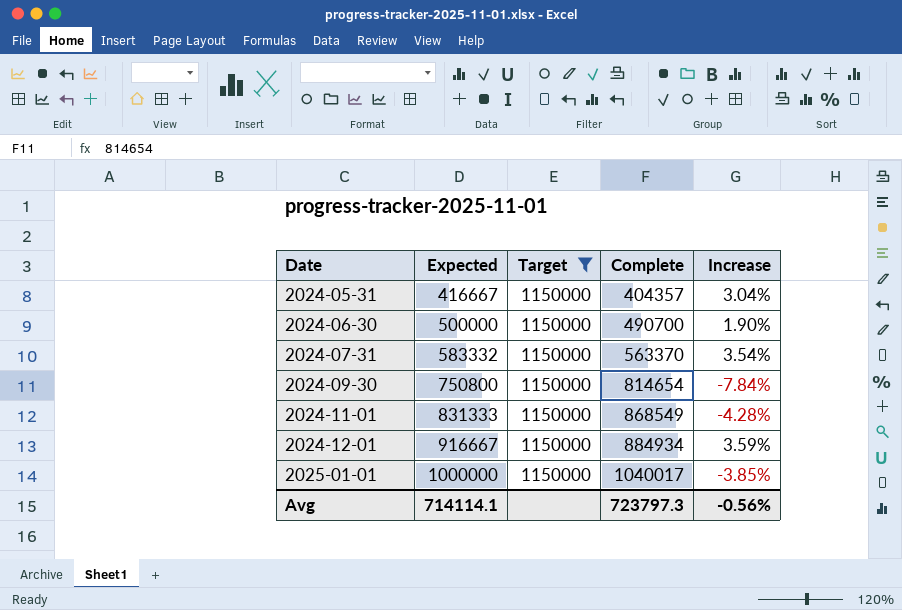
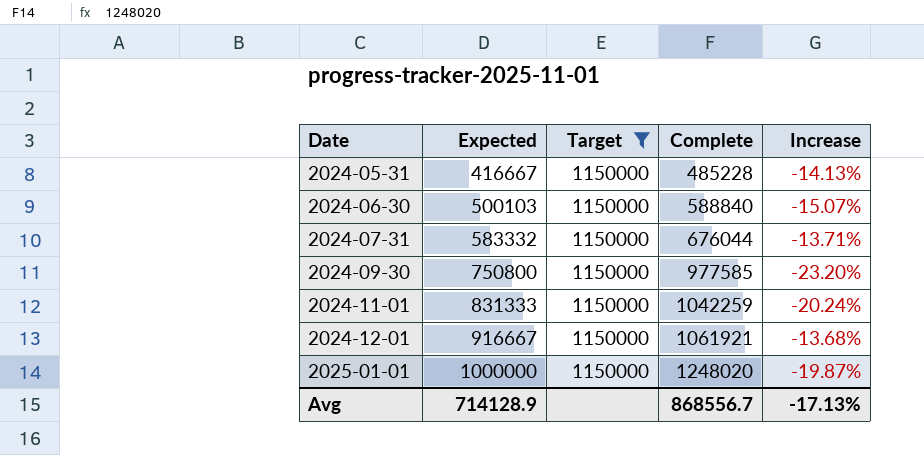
2024-05-31 | Complete: 404357 -> 485228
2024-05-31 | Increase: 3.04% -> -14.13%
2024-06-30 | Expected: 500000 -> 500103
2024-06-30 | Complete: 490700 -> 588840
2024-06-30 | Increase: 1.90% -> -15.07%
2024-07-31 | Complete: 563370 -> 676044
2024-07-31 | Increase: 3.54% -> -13.71%
2024-09-30 | Complete: 814654 -> 977585
2024-09-30 | Increase: -7.84% -> -23.20%
2024-11-01 | Complete: 868549 -> 1042259
2024-11-01 | Increase: -4.28% -> -20.24%
2024-12-01 | Complete: 884934 -> 1061921
2024-12-01 | Increase: 3.59% -> -13.68%
2025-01-01 | Complete: 1040017 -> 1248020
2025-01-01 | Increase: -3.85% -> -19.87%
Avg | Expected: 714114.1 -> 714128.9
Avg | Complete: 723797.3 -> 868556.7
Avg | Increase: -0.56% -> -17.13%

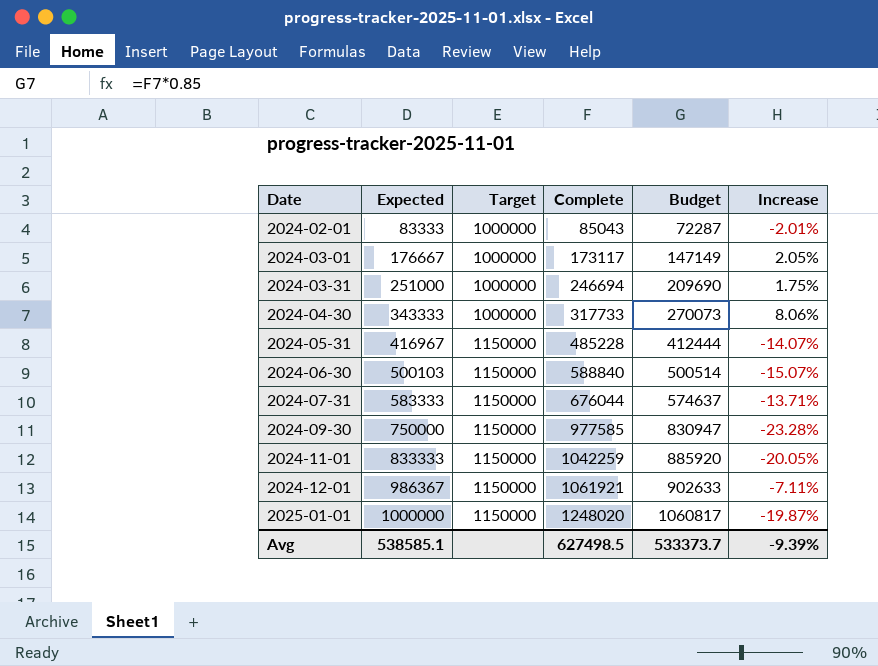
filter: Target = 1150000 -> none
column Budget | formula: none -> [Complete] * 0.85
2024-05-31 | Expected: 416667 -> 416967
2024-05-31 | Increase: -14.13% -> -14.07%
2024-07-31 | Expected: 583332 -> 583333
2024-09-30 | Expected: 750800 -> 750000
2024-09-30 | Increase: -23.20% -> -23.28%
2024-11-01 | Expected: 831333 -> 833333
2024-11-01 | Increase: -20.24% -> -20.05%
2024-12-01 | Expected: 916667 -> 986367
2024-12-01 | Increase: -13.68% -> -7.11%
Avg | Expected: 714128.9 -> 538585.1
Avg | Complete: 868556.7 -> 627498.5
Avg | Increase: -17.13% -> -9.39%

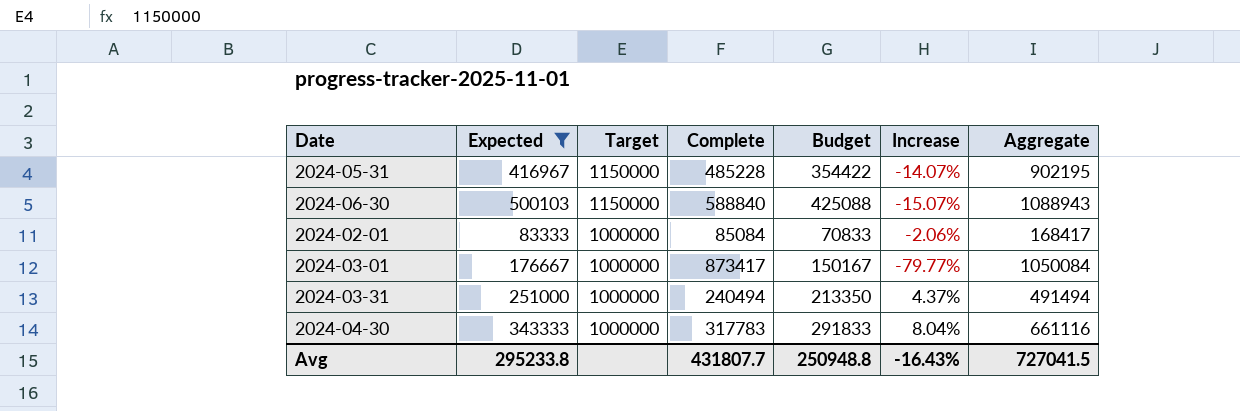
filter: none -> Expected <= 500103
row order: Date ascending -> Target descending
column Budget | formula: [Complete] * 0.85 -> [Expected] * 0.85
column Aggregate | formula: none -> [Expected] + [Complete]
2024-02-01 | Complete: 85043 -> 85084
2024-02-01 | Increase: -2.01% -> -2.06%
2024-03-01 | Complete: 173117 -> 873417
2024-03-01 | Increase: 2.05% -> -79.77%
2024-03-31 | Complete: 246694 -> 240494
2024-03-31 | Increase: 1.75% -> 4.37%
2024-04-30 | Complete: 317733 -> 317783
2024-04-30 | Increase: 8.06% -> 8.04%
Avg | Expected: 538585.1 -> 295233.8
Avg | Complete: 627498.5 -> 431807.7
Avg | Budget: 533373.7 -> 250948.8
Avg | Increase: -9.39% -> -16.43%

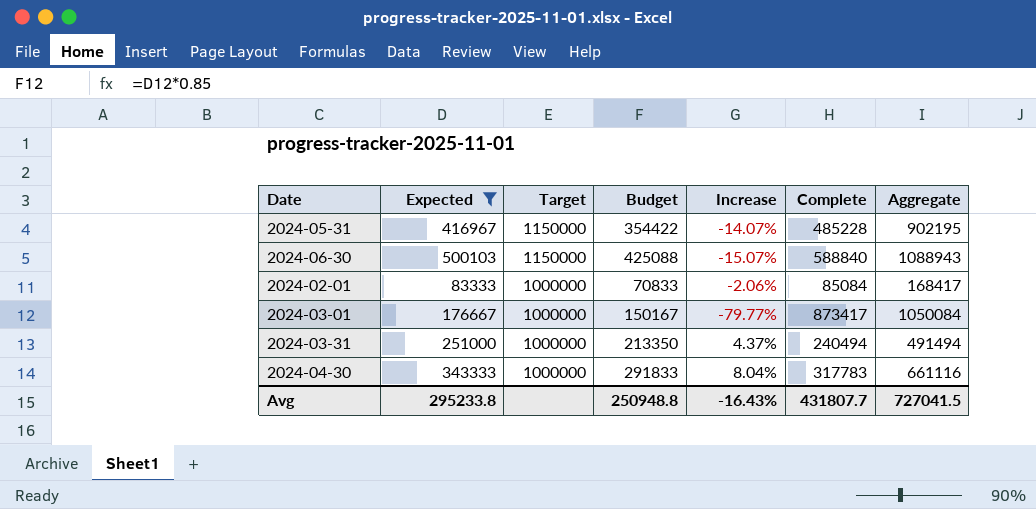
column Complete | position: 4 -> 6

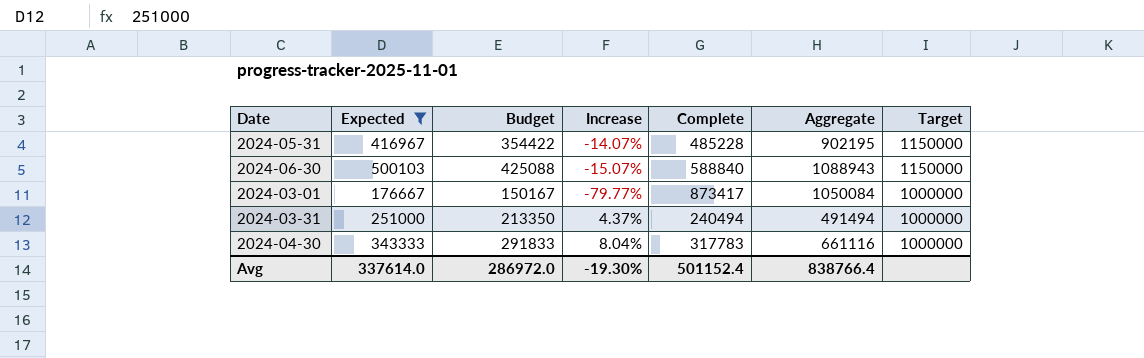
column Target | position: 3 -> 7
row 2024-02-01: 83333 | 1000000 | 70833 | -2.06% | 85084 | 168417 -> none
Avg | Expected: 295233.8 -> 337614.0
Avg | Budget: 250948.8 -> 286972.0
Avg | Increase: -16.43% -> -19.30%
Avg | Complete: 431807.7 -> 501152.4
Avg | Aggregate: 727041.5 -> 838766.4

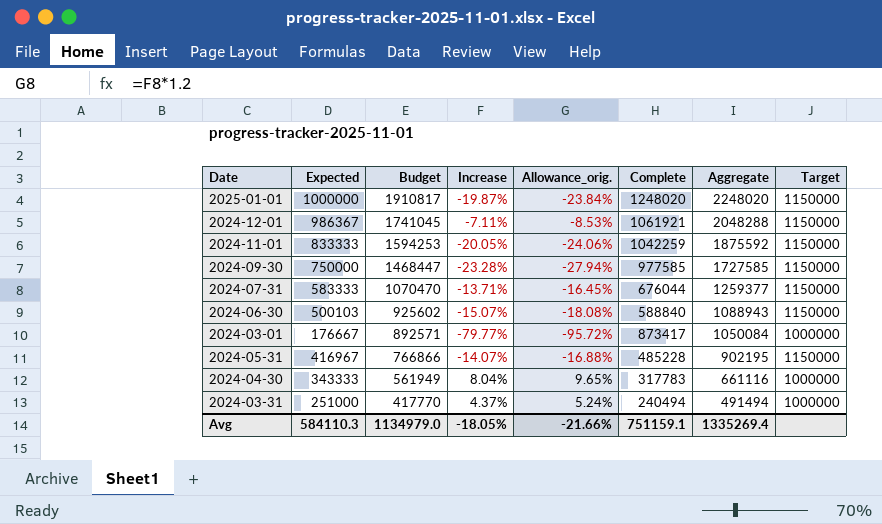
filter: Expected <= 500103 -> none
row order: Target descending -> Budget descending
column Budget | formula: [Expected] * 0.85 -> [Aggregate] * 0.85
column Allowance_orig. | formula: none -> [Increase] * 1.2
Avg | Expected: 337614.0 -> 584110.3
Avg | Budget: 286972.0 -> 1134979.0
Avg | Increase: -19.30% -> -18.05%
Avg | Complete: 501152.4 -> 751159.1
Avg | Aggregate: 838766.4 -> 1335269.4

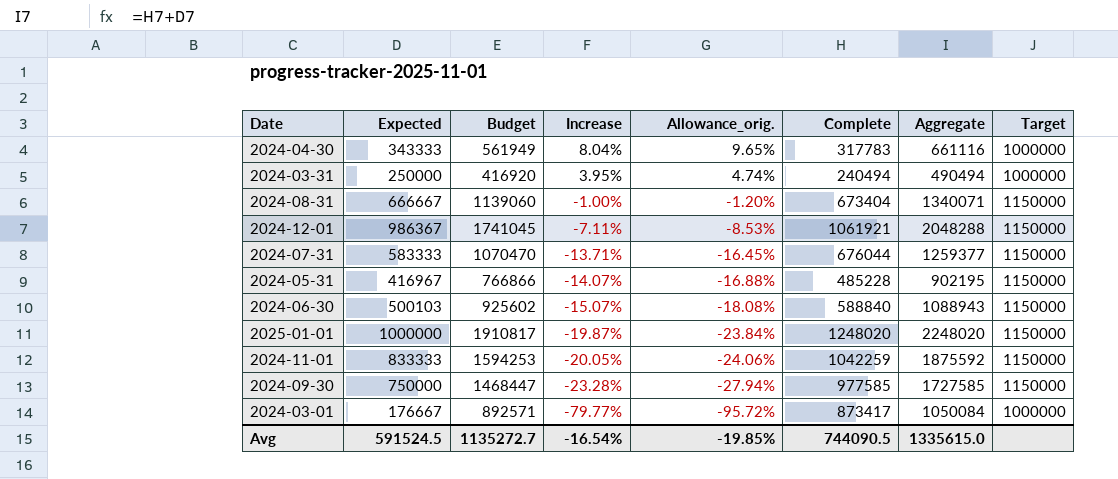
row order: Budget descending -> Increase descending
2024-03-31 | Expected: 251000 -> 250000
2024-03-31 | Budget: 417770 -> 416920
2024-03-31 | Increase: 4.37% -> 3.95%
2024-03-31 | Allowance_orig.: 5.24% -> 4.74%
2024-03-31 | Aggregate: 491494 -> 490494
row 2024-08-31: none -> 666667 | 1139060 | -1.00% | -1.20% | 673404 | 1340071 | 1150000
Avg | Expected: 584110.3 -> 591524.5
Avg | Budget: 1134979.0 -> 1135272.7
Avg | Increase: -18.05% -> -16.54%
Avg | Allowance_orig.: -21.66% -> -19.85%
Avg | Complete: 751159.1 -> 744090.5
Avg | Aggregate: 1335269.4 -> 1335615.0

